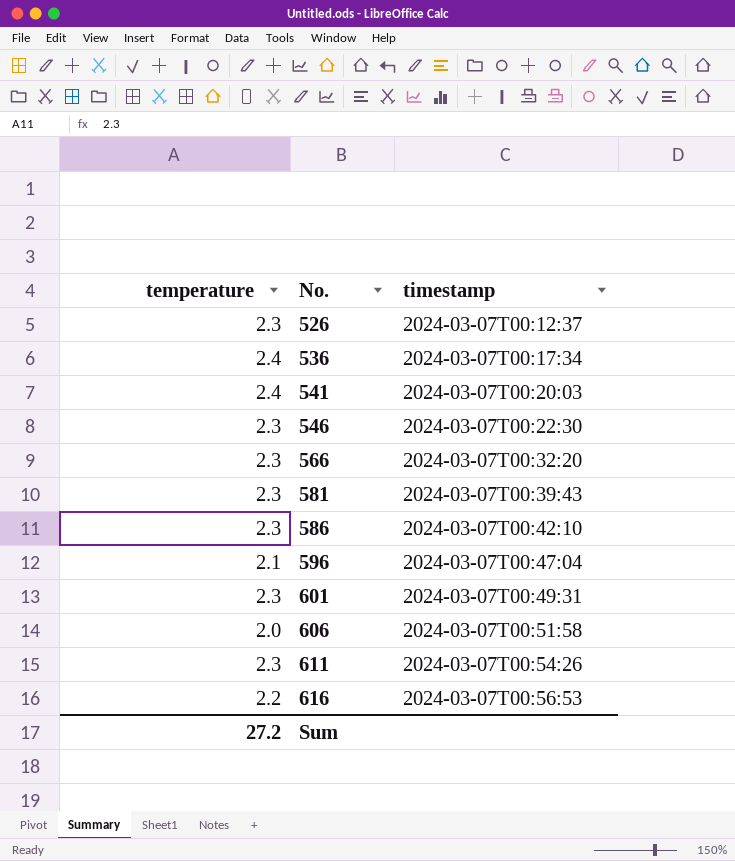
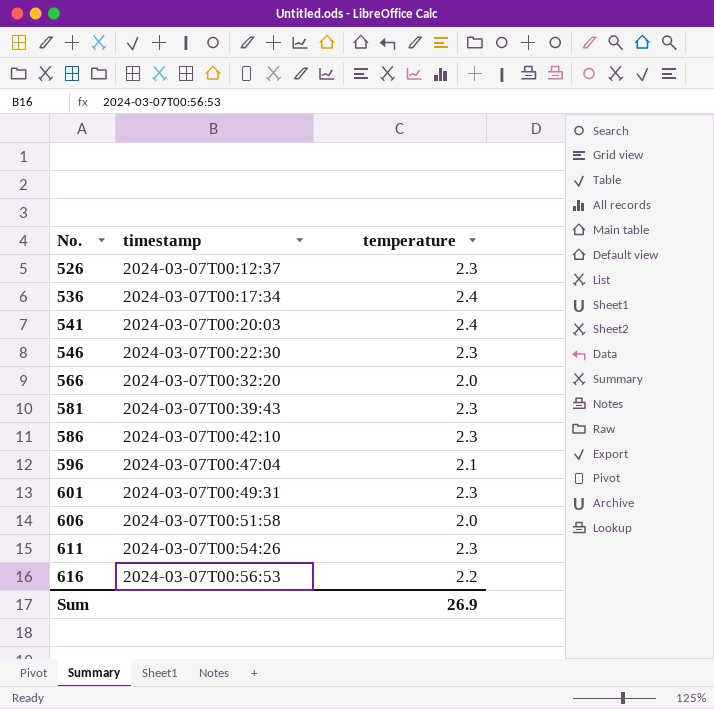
column temperature | position: 1 -> 3
566 | temperature: 2.3 -> 2.0
Sum | temperature: 27.2 -> 26.9

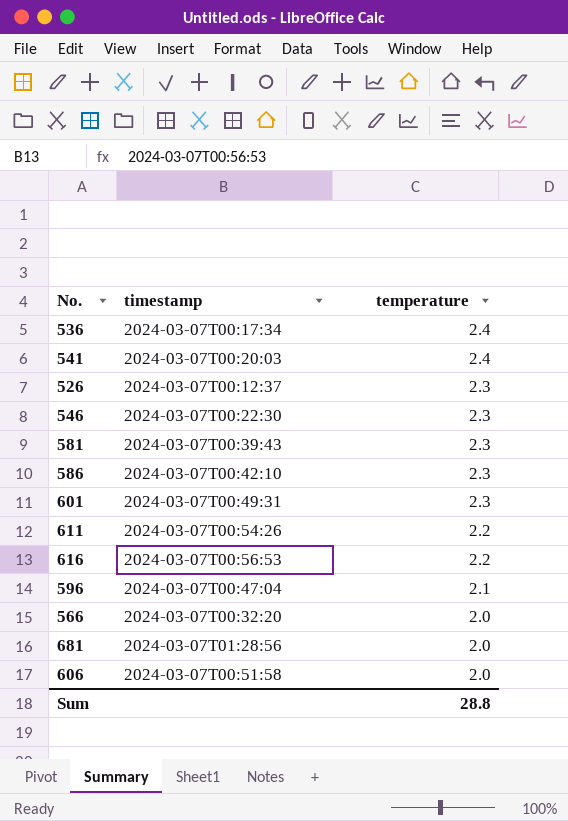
row order: No. ascending -> temperature descending
611 | temperature: 2.3 -> 2.2
row 681: none -> 2024-03-07T01:28:56 | 2.0
Sum | temperature: 26.9 -> 28.8

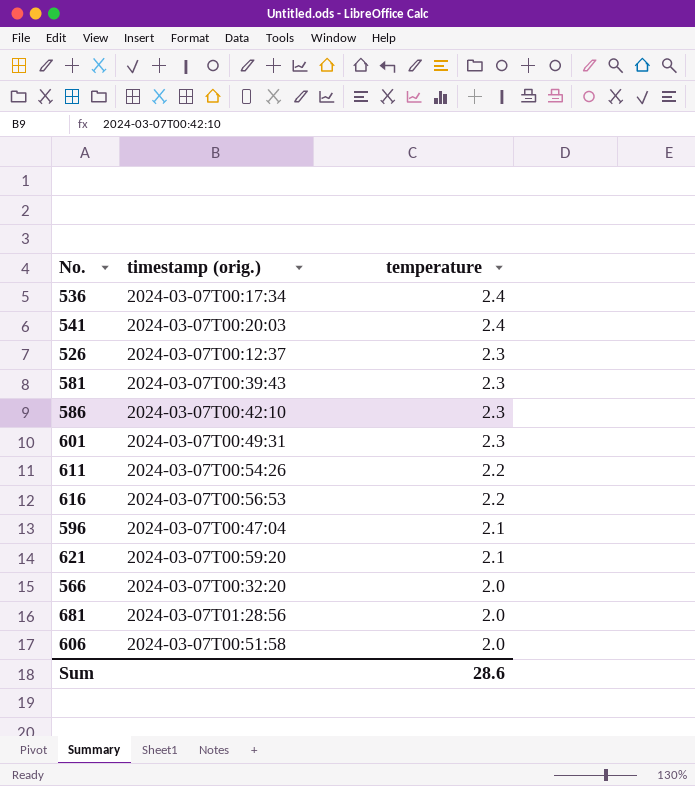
column name: timestamp -> timestamp (orig.)
row 546: 2024-03-07T00:22:30 | 2.3 -> none
row 621: none -> 2024-03-07T00:59:20 | 2.1
Sum | temperature: 28.8 -> 28.6

